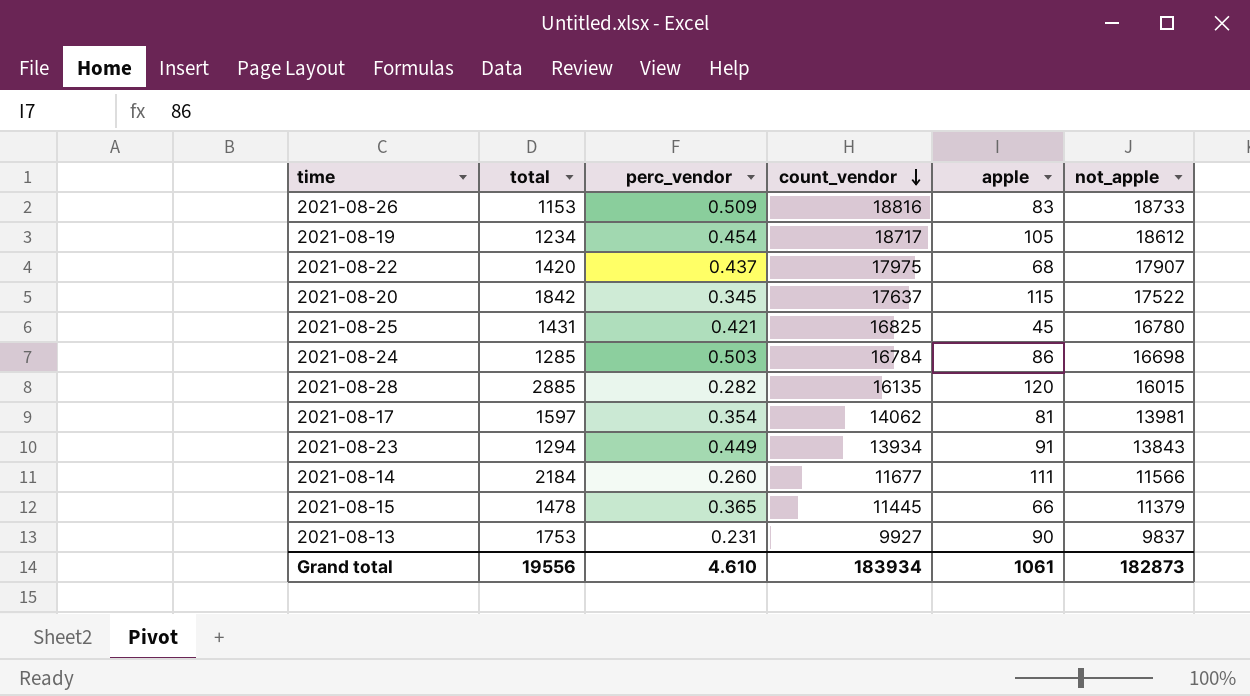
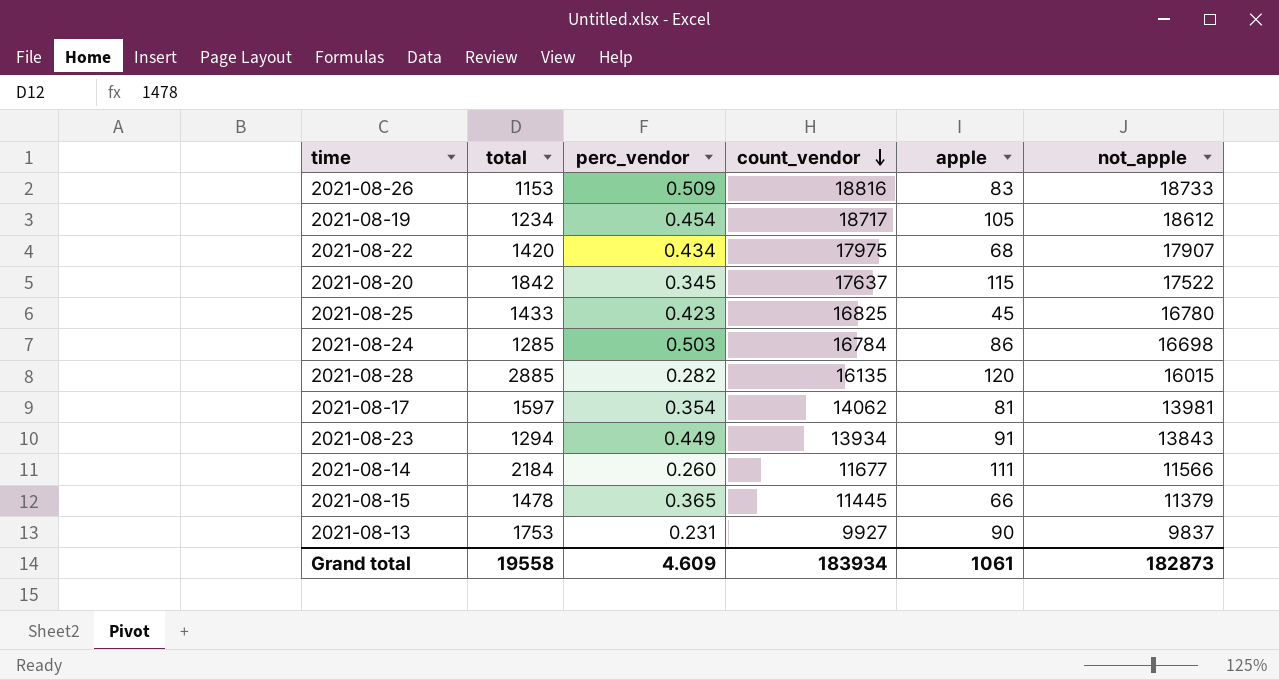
2021-08-22 | perc_vendor: 0.437 -> 0.434
2021-08-25 | total: 1431 -> 1433
2021-08-25 | perc_vendor: 0.421 -> 0.423
Grand total | total: 19556 -> 19558
Grand total | perc_vendor: 4.610 -> 4.609

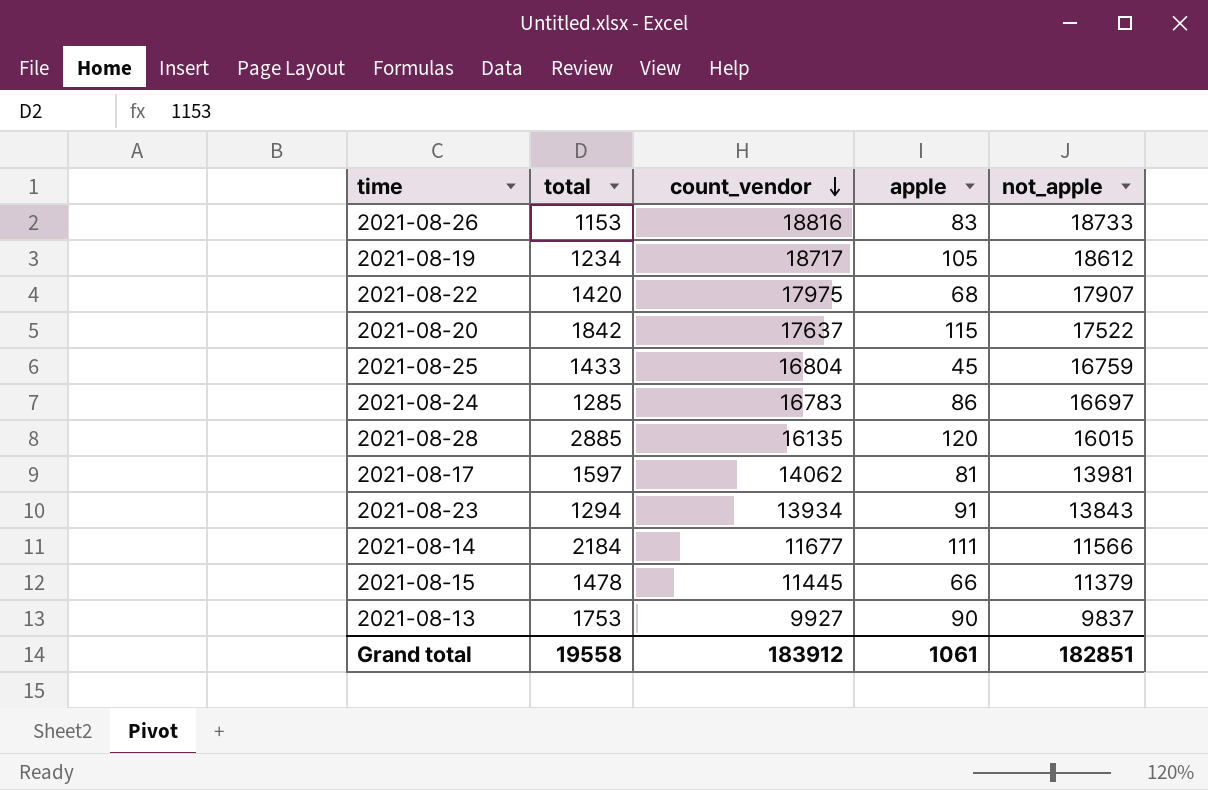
column perc_vendor | position: 3 -> none
2021-08-25 | count_vendor: 16825 -> 16804
2021-08-25 | not_apple: 16780 -> 16759
2021-08-24 | count_vendor: 16784 -> 16783
2021-08-24 | not_apple: 16698 -> 16697
Grand total | count_vendor: 183934 -> 183912
Grand total | not_apple: 182873 -> 182851

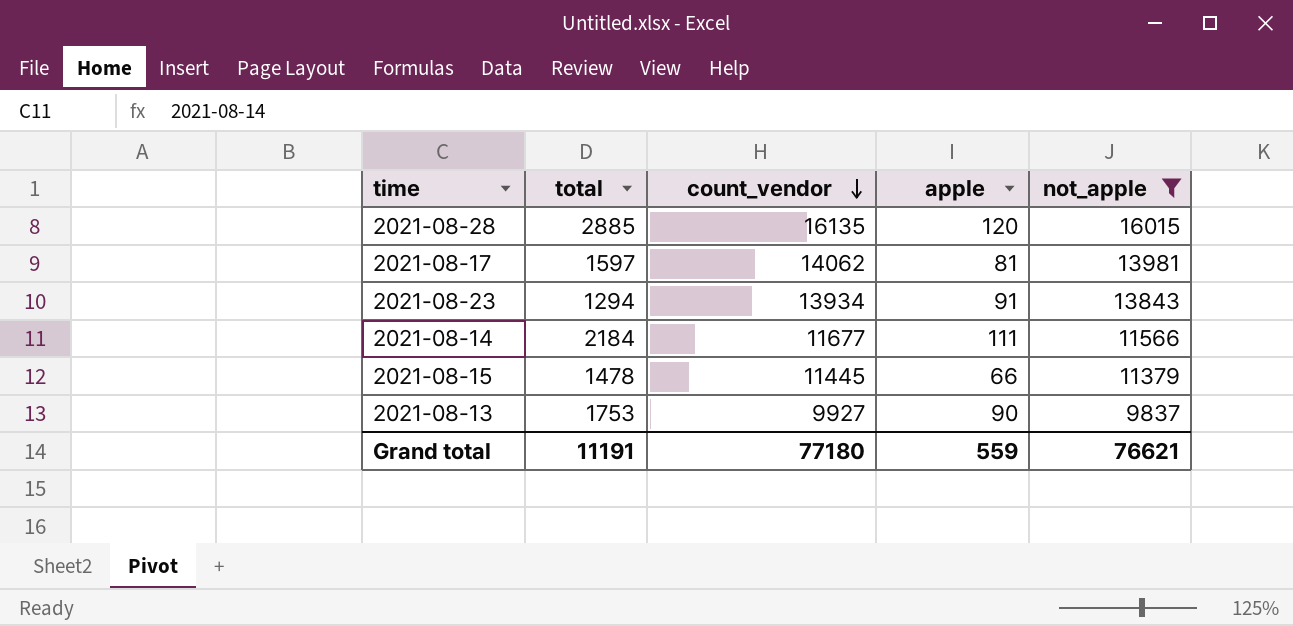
filter: none -> not_apple <= 16015
Grand total | total: 19558 -> 11191
Grand total | count_vendor: 183912 -> 77180
Grand total | apple: 1061 -> 559
Grand total | not_apple: 182851 -> 76621

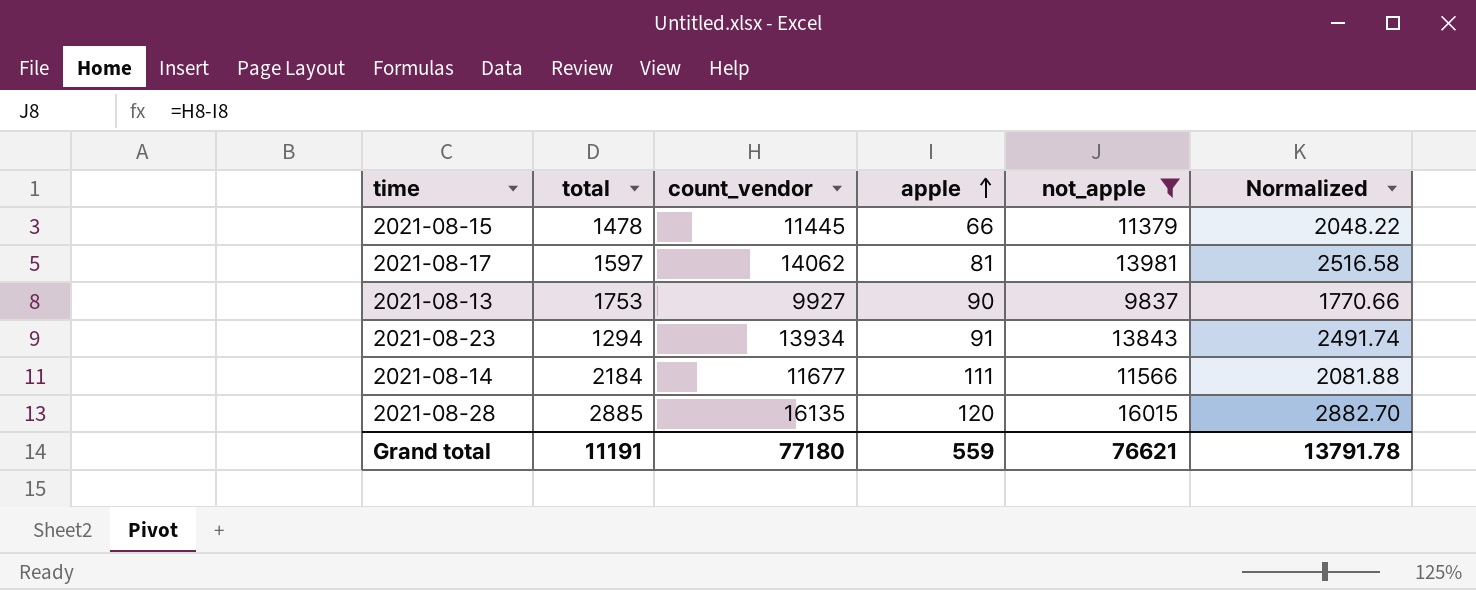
row order: count_vendor descending -> apple ascending
column Normalized | formula: none -> [not_apple] * 0.18

